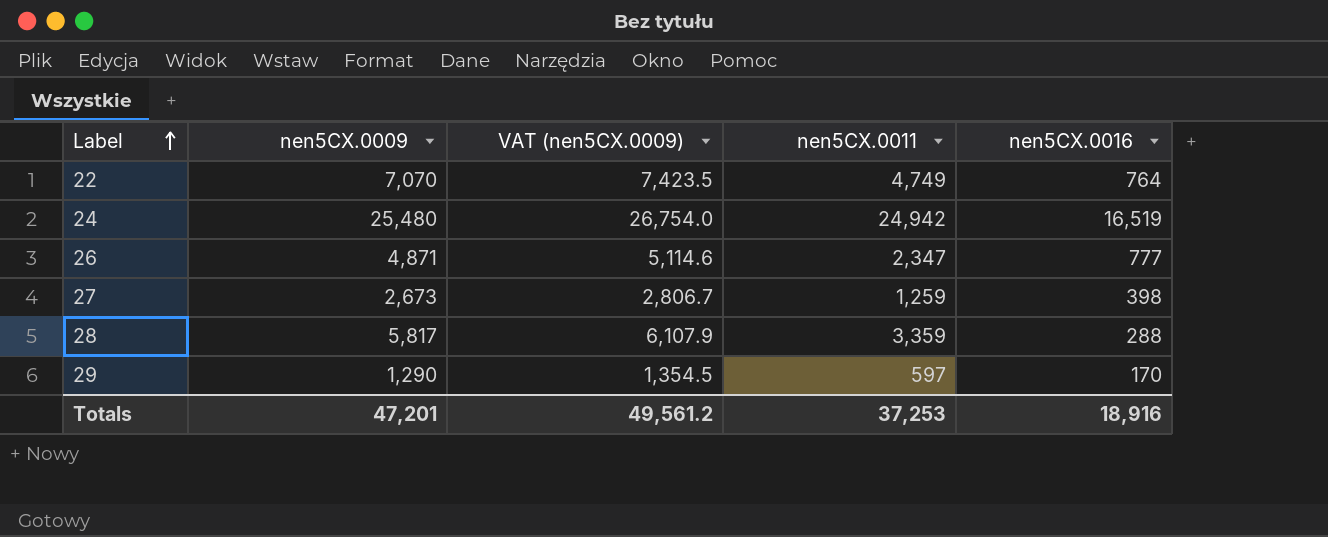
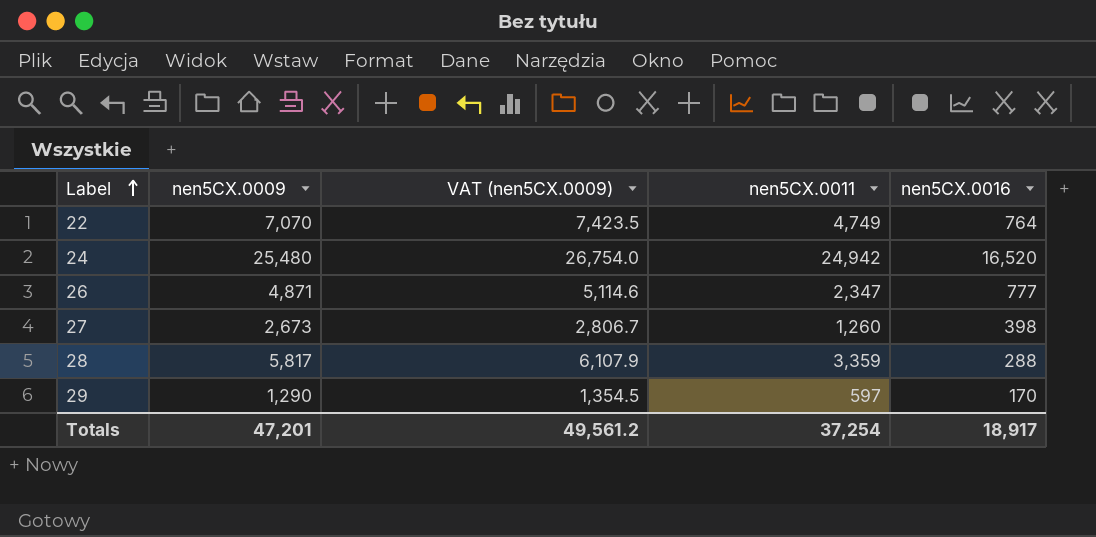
24 | nen5CX.0016: 16,519 -> 16,520
27 | nen5CX.0011: 1,259 -> 1,260
Totals | nen5CX.0011: 37,253 -> 37,254
Totals | nen5CX.0016: 18,916 -> 18,917

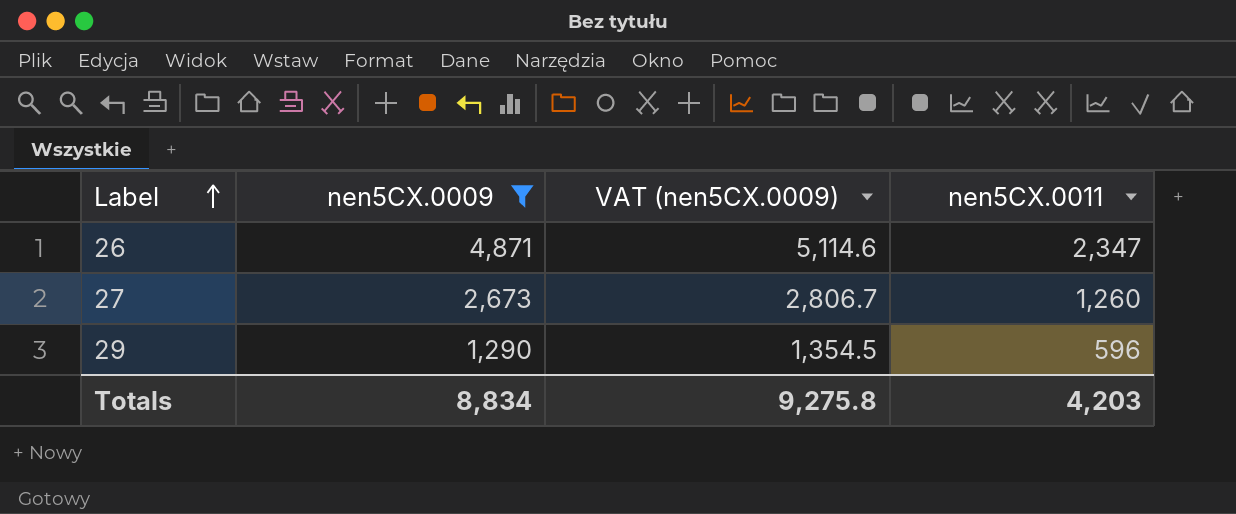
filter: none -> nen5CX.0009 <= 4,871
column nen5CX.0016 | position: 5 -> none
29 | nen5CX.0011: 597 -> 596
Totals | nen5CX.0009: 47,201 -> 8,834
Totals | VAT (nen5CX.0009): 49,561.2 -> 9,275.8
Totals | nen5CX.0011: 37,254 -> 4,203

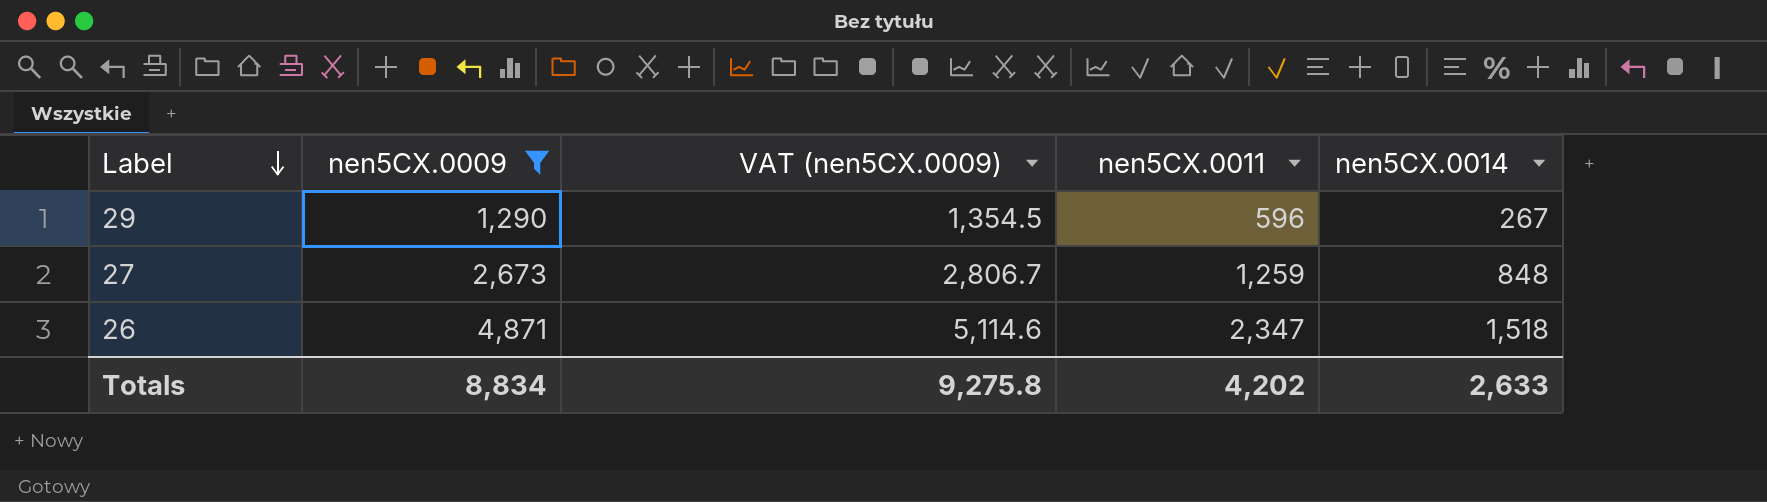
row order: Label ascending -> Label descending
column nen5CX.0014 | position: none -> 5
27 | nen5CX.0011: 1,260 -> 1,259
Totals | nen5CX.0011: 4,203 -> 4,202

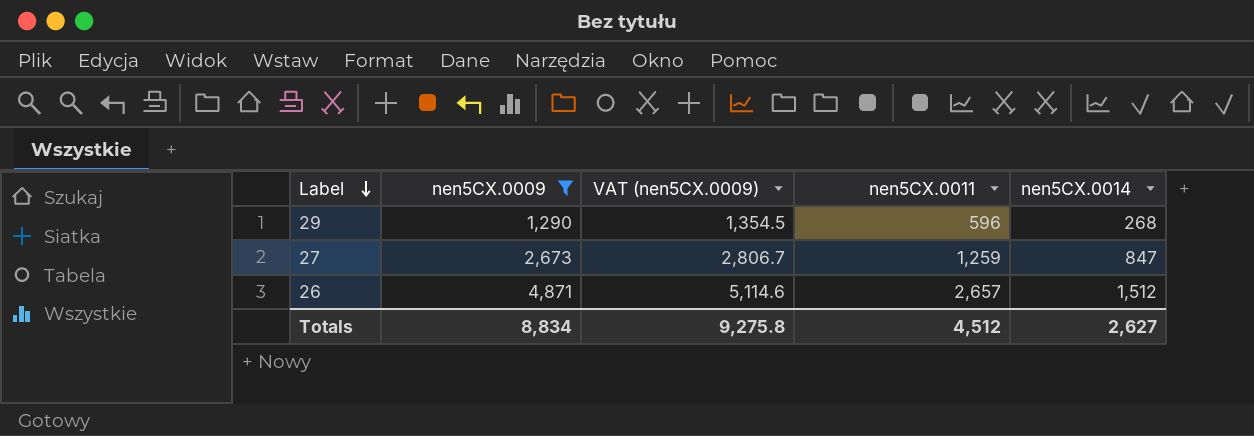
29 | nen5CX.0014: 267 -> 268
27 | nen5CX.0014: 848 -> 847
26 | nen5CX.0011: 2,347 -> 2,657
26 | nen5CX.0014: 1,518 -> 1,512
Totals | nen5CX.0011: 4,202 -> 4,512
Totals | nen5CX.0014: 2,633 -> 2,627

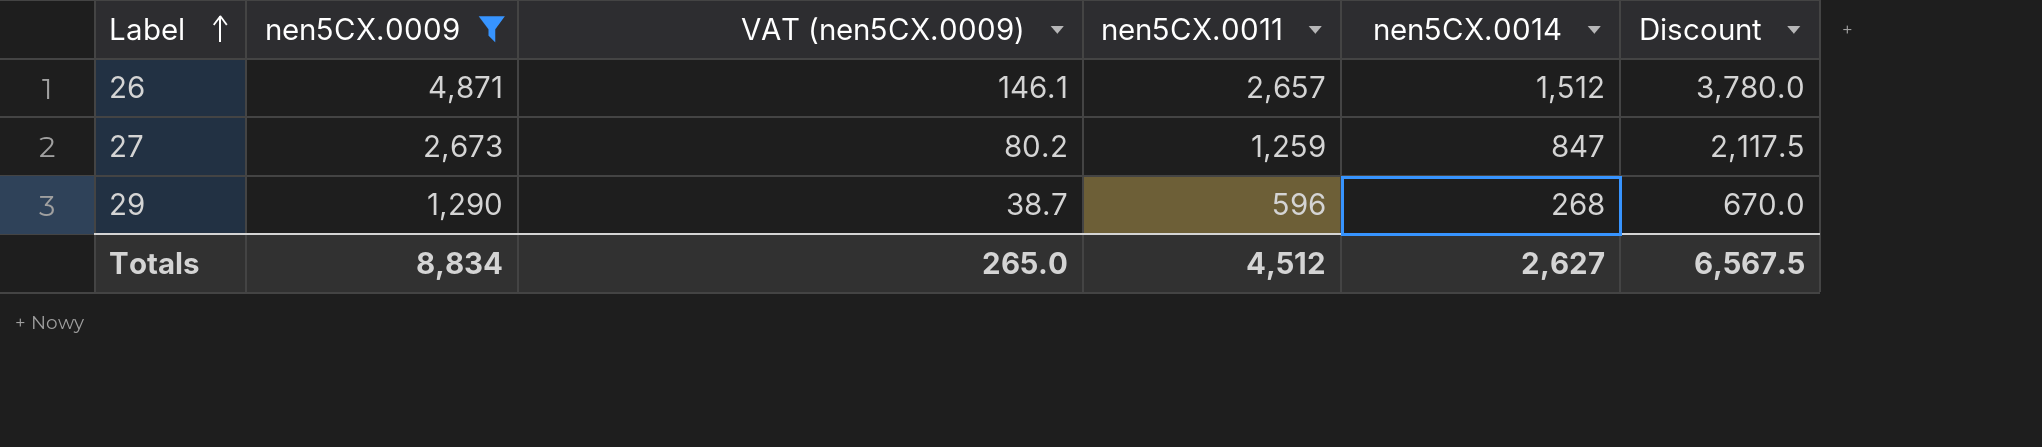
row order: Label descending -> Label ascending
column VAT (nen5CX.0009) | formula: [nen5CX.0009] * 1.05 -> [nen5CX.0009] * 0.03
column Discount | formula: none -> [nen5CX.0014] * 2.5
Totals | VAT (nen5CX.0009): 9,275.8 -> 265.0

